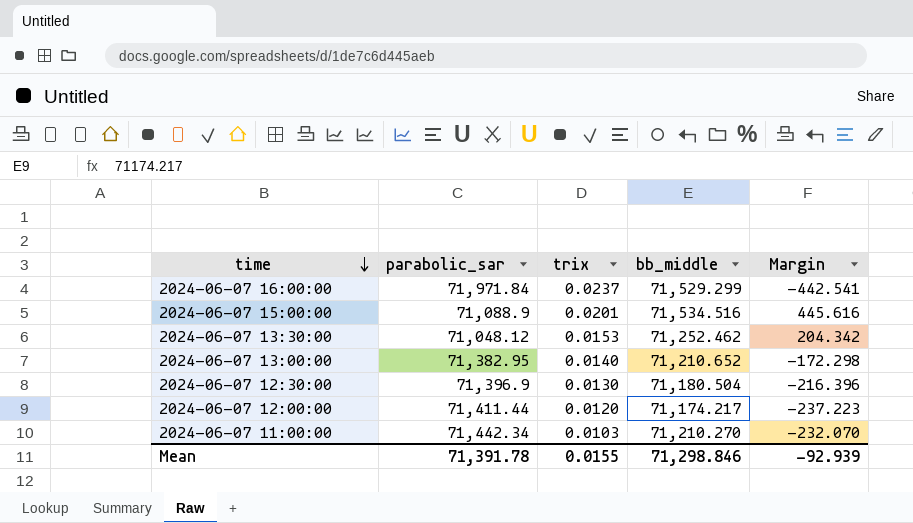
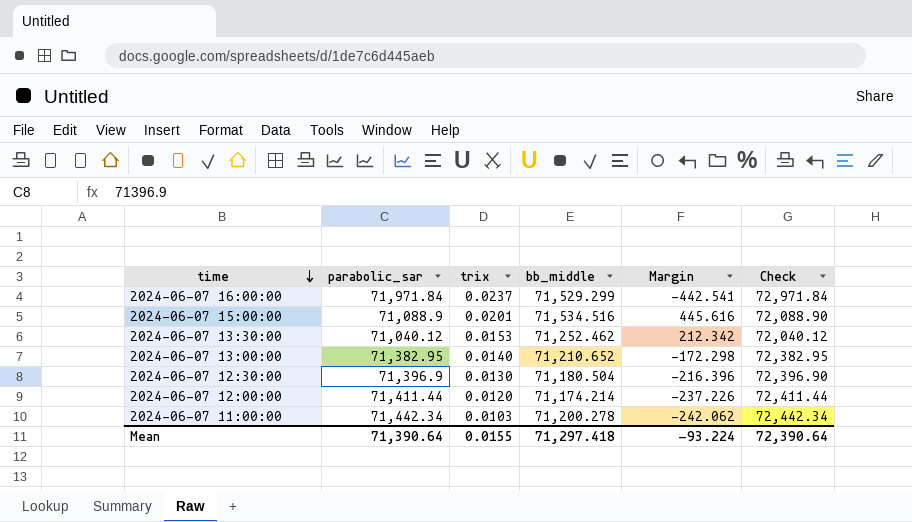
column Check | formula: none -> [parabolic_sar] + 1000
2024-06-07 13:30:00 | parabolic_sar: 71,048.12 -> 71,040.12
2024-06-07 13:30:00 | Margin: 204.342 -> 212.342
2024-06-07 12:00:00 | bb_middle: 71,174.217 -> 71,174.214
2024-06-07 12:00:00 | Margin: -237.223 -> -237.226
2024-06-07 11:00:00 | bb_middle: 71,210.270 -> 71,200.278
2024-06-07 11:00:00 | Margin: -232.070 -> -242.062
Mean | parabolic_sar: 71,391.78 -> 71,390.64
Mean | bb_middle: 71,298.846 -> 71,297.418
Mean | Margin: -92.939 -> -93.224

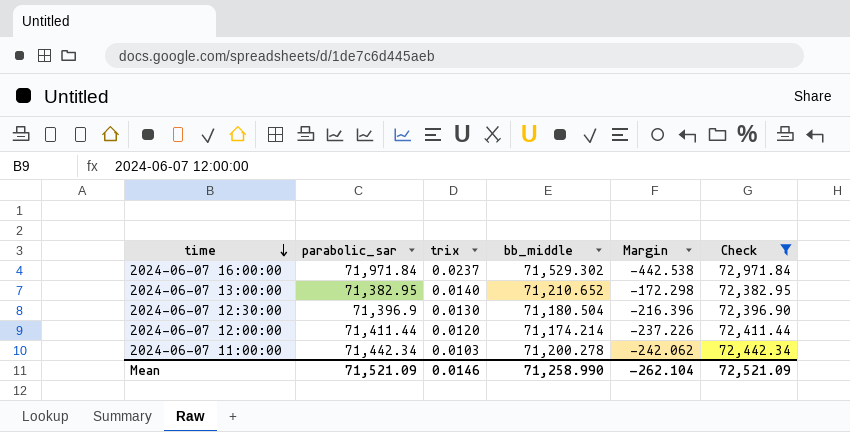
filter: none -> Check >= 72,382.95
2024-06-07 16:00:00 | bb_middle: 71,529.299 -> 71,529.302
2024-06-07 16:00:00 | Margin: -442.541 -> -442.538
Mean | parabolic_sar: 71,390.64 -> 71,521.09
Mean | trix: 0.0155 -> 0.0146
Mean | bb_middle: 71,297.418 -> 71,258.990
Mean | Margin: -93.224 -> -262.104
Mean | Check: 72,390.64 -> 72,521.09

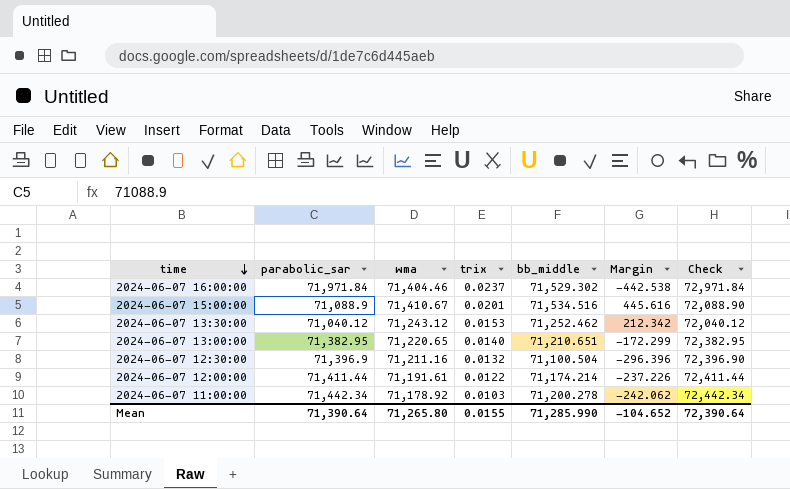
filter: Check >= 72,382.95 -> none
column wma | position: none -> 3
2024-06-07 13:00:00 | bb_middle: 71,210.652 -> 71,210.651
2024-06-07 13:00:00 | Margin: -172.298 -> -172.299
2024-06-07 12:30:00 | trix: 0.0130 -> 0.0132
2024-06-07 12:30:00 | bb_middle: 71,180.504 -> 71,100.504
2024-06-07 12:30:00 | Margin: -216.396 -> -296.396
2024-06-07 12:00:00 | trix: 0.0120 -> 0.0122
Mean | parabolic_sar: 71,521.09 -> 71,390.64
Mean | trix: 0.0146 -> 0.0155
Mean | bb_middle: 71,258.990 -> 71,285.990
Mean | Margin: -262.104 -> -104.652
Mean | Check: 72,521.09 -> 72,390.64

